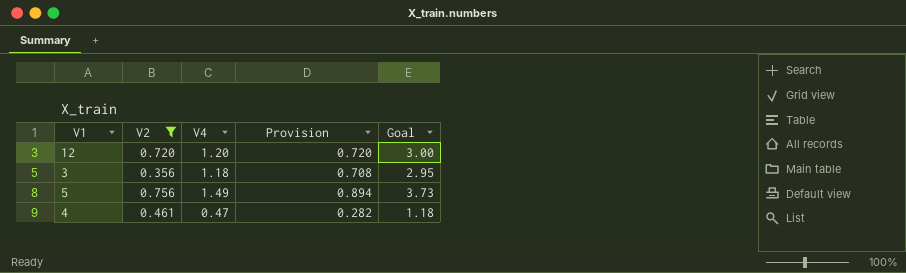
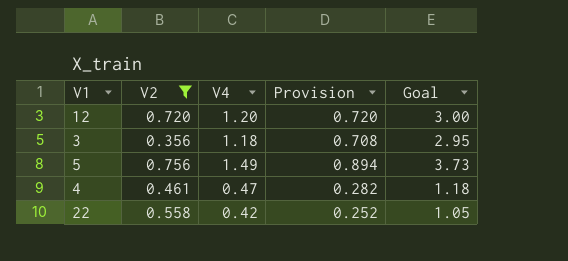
row 22: none -> 0.558 | 0.42 | 0.252 | 1.05

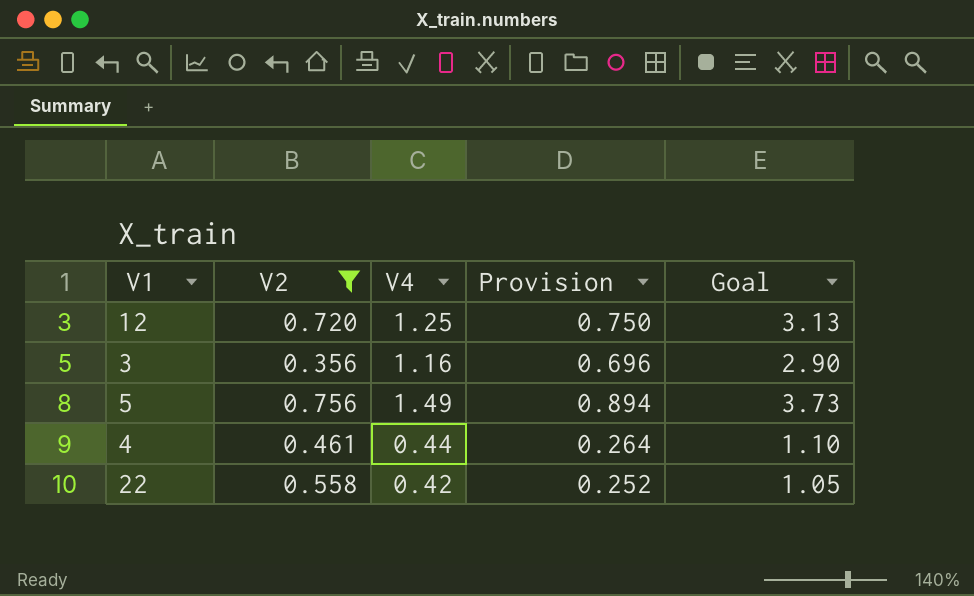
12 | V4: 1.20 -> 1.25
12 | Provision: 0.720 -> 0.750
12 | Goal: 3.00 -> 3.13
3 | V4: 1.18 -> 1.16
3 | Provision: 0.708 -> 0.696
3 | Goal: 2.95 -> 2.90
4 | V4: 0.47 -> 0.44
4 | Provision: 0.282 -> 0.264
4 | Goal: 1.18 -> 1.10

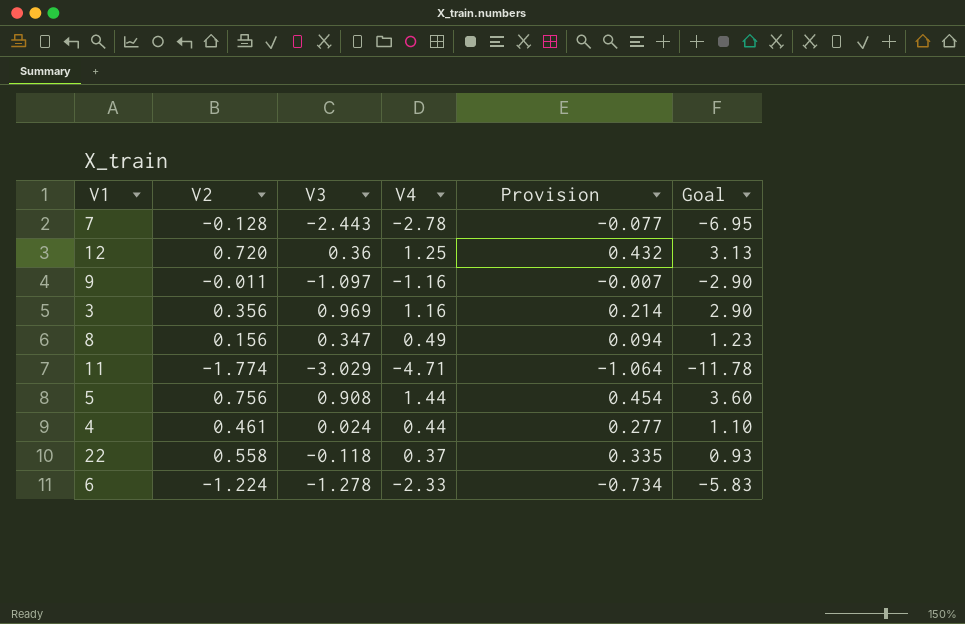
filter: V2 >= 0.356 -> none
column V3 | position: none -> 3
column Provision | formula: [V4] * 0.6 -> [V2] * 0.6
5 | V4: 1.49 -> 1.44
5 | Goal: 3.73 -> 3.60
22 | V4: 0.42 -> 0.37
22 | Goal: 1.05 -> 0.93

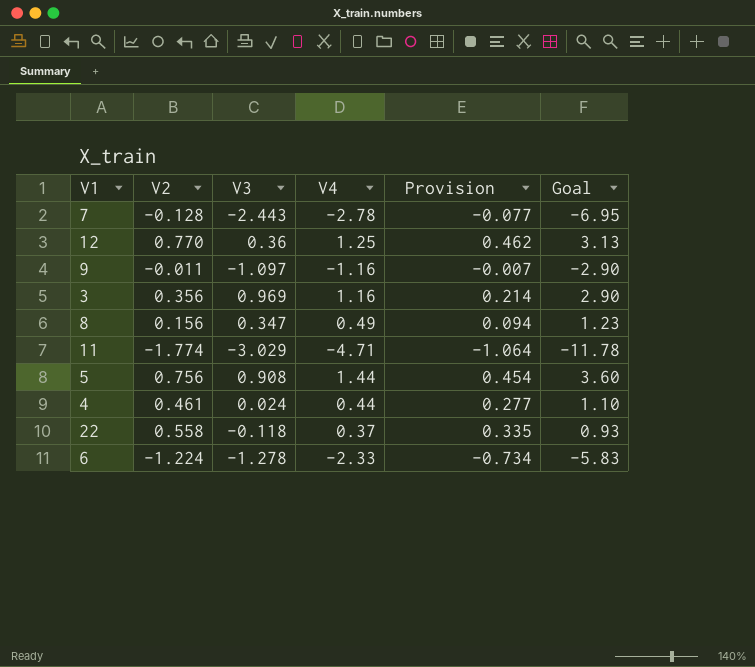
12 | V2: 0.720 -> 0.770
12 | Provision: 0.432 -> 0.462

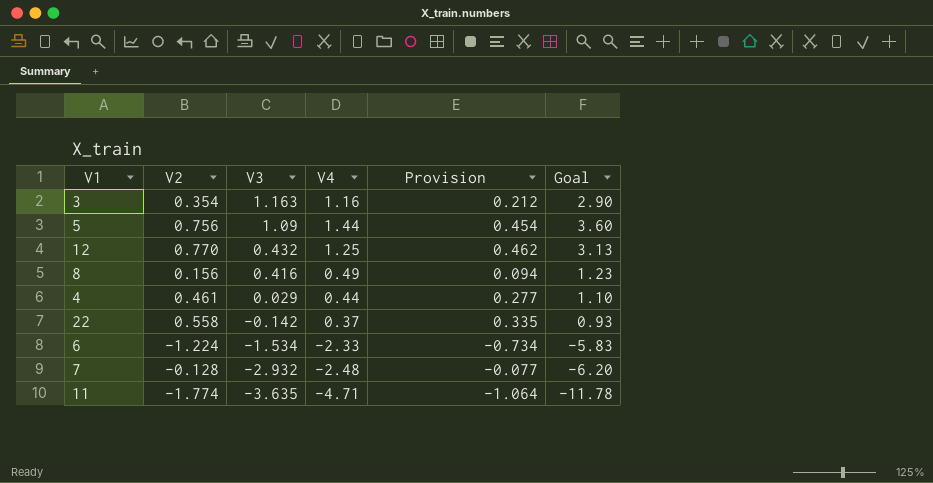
row order: none -> V3 descending
row 9: -0.011 | -1.097 | -1.16 | -0.007 | -2.90 -> none
3 | V2: 0.356 -> 0.354
3 | V3: 0.969 -> 1.163
3 | Provision: 0.214 -> 0.212
5 | V3: 0.908 -> 1.09
12 | V3: 0.36 -> 0.432
8 | V3: 0.347 -> 0.416
4 | V3: 0.024 -> 0.029
22 | V3: -0.118 -> -0.142
6 | V3: -1.278 -> -1.534
7 | V3: -2.443 -> -2.932
7 | V4: -2.78 -> -2.48
7 | Goal: -6.95 -> -6.20
11 | V3: -3.029 -> -3.635

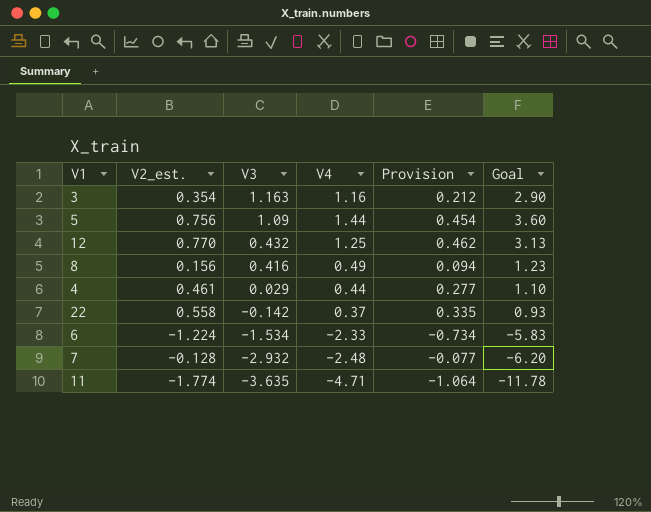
column name: V2 -> V2_est.

